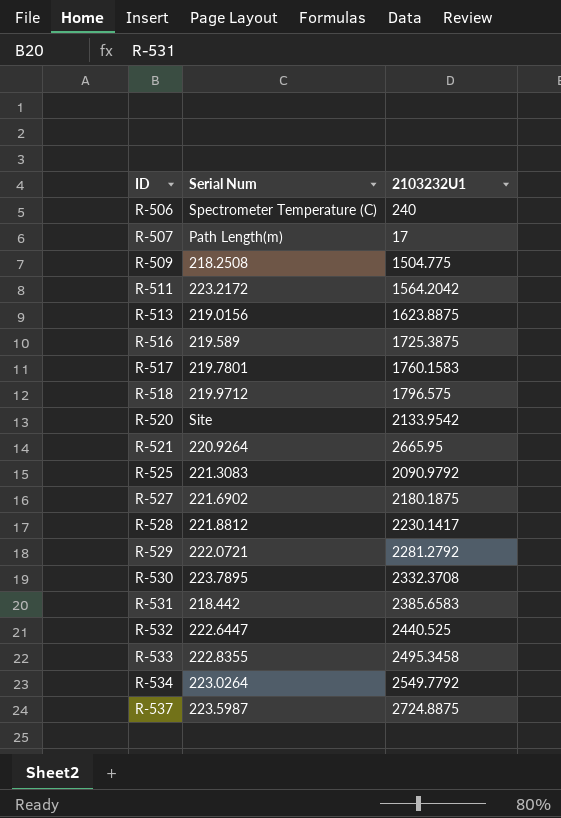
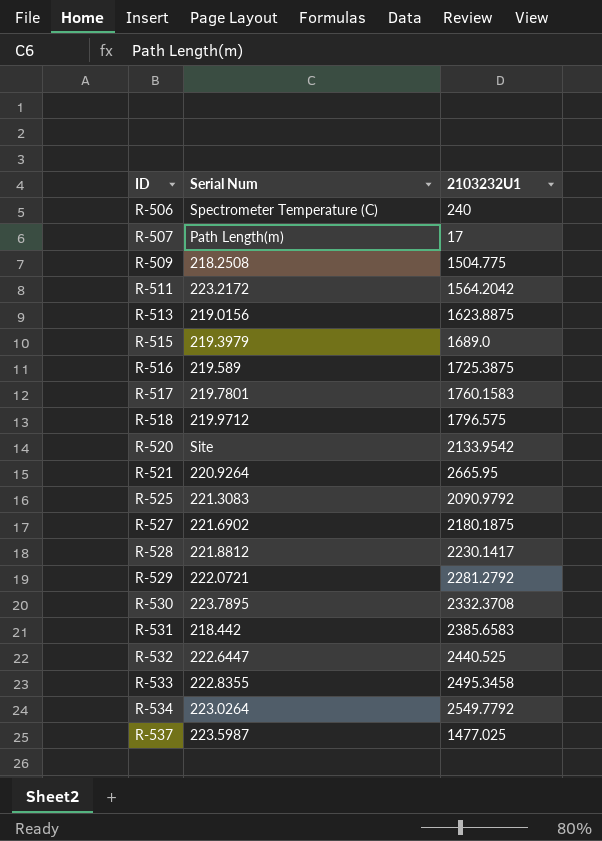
row R-515: none -> 219.3979 | 1689.0
R-537 | 2103232U1: 2724.8875 -> 1477.025

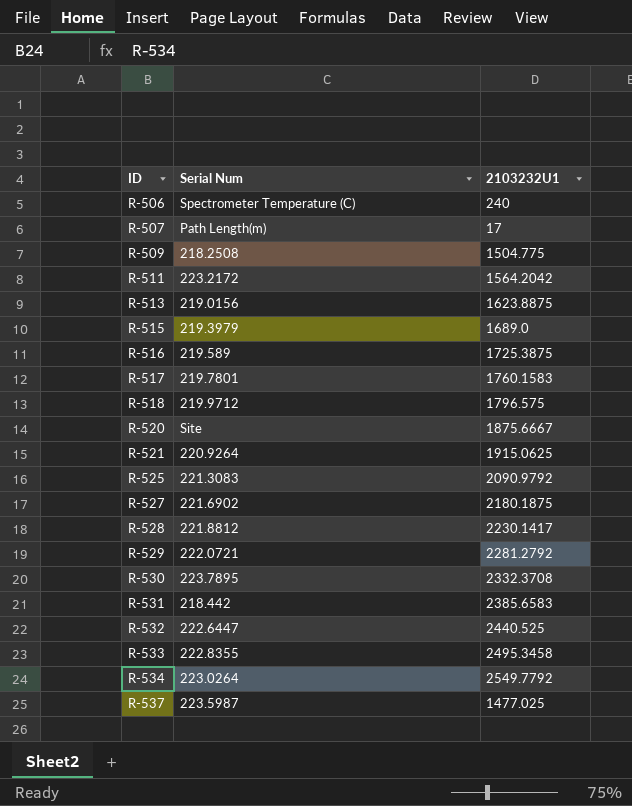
R-520 | 2103232U1: 2133.9542 -> 1875.6667
R-521 | 2103232U1: 2665.95 -> 1915.0625

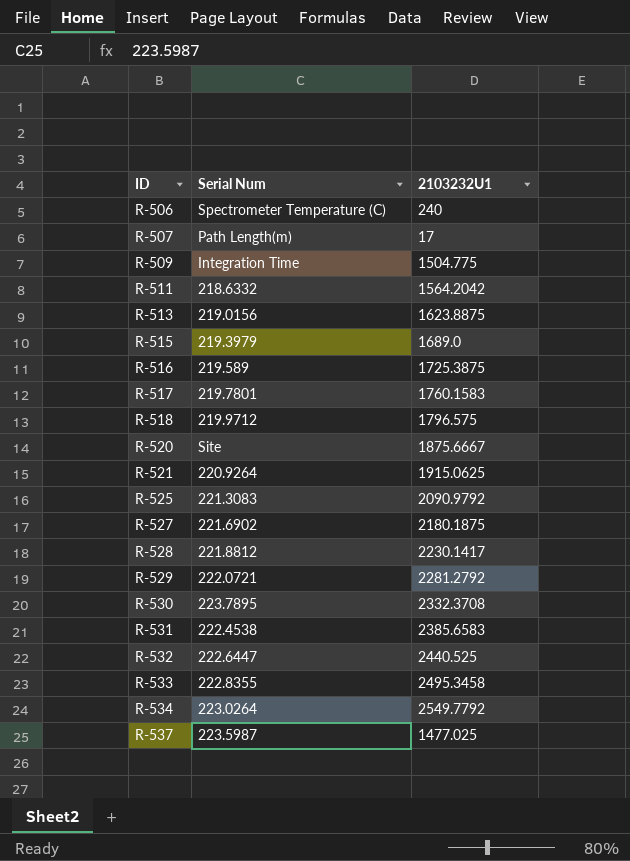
R-509 | Serial Num: 218.2508 -> Integration Time
R-511 | Serial Num: 223.2172 -> 218.6332
R-531 | Serial Num: 218.442 -> 222.4538

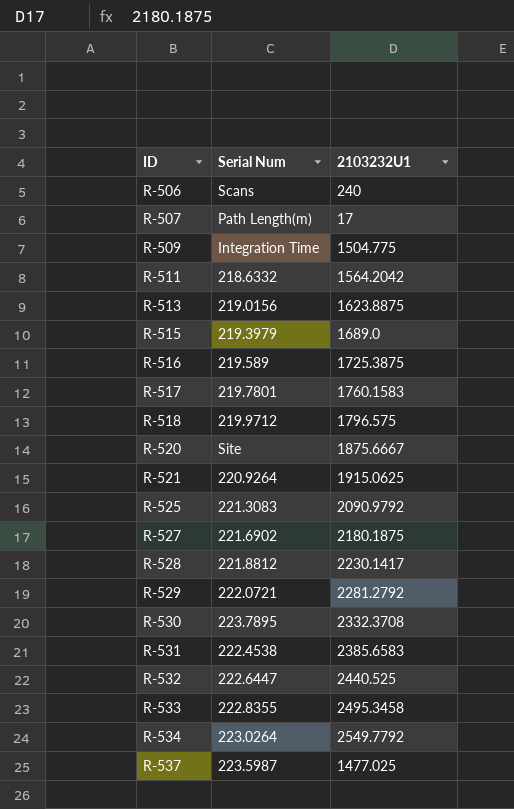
R-506 | Serial Num: Spectrometer Temperature (C) -> Scans

